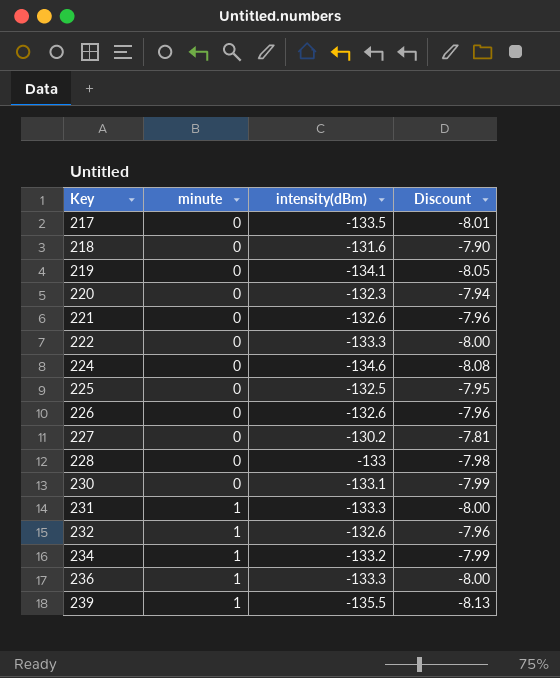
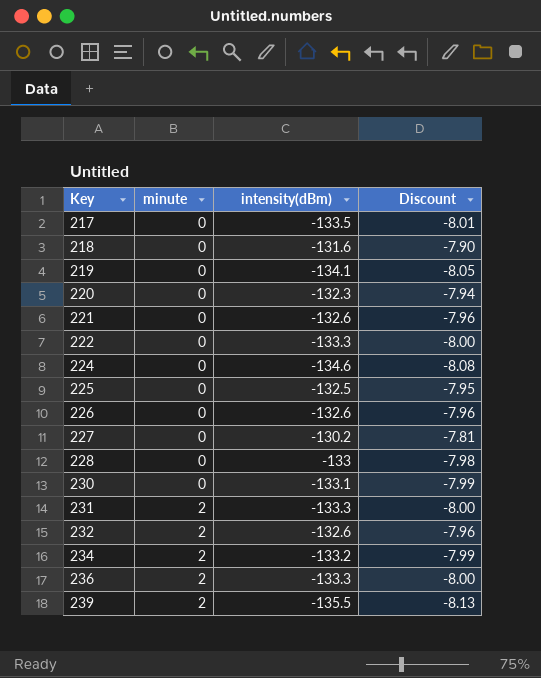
231 | minute: 1 -> 2
232 | minute: 1 -> 2
234 | minute: 1 -> 2
236 | minute: 1 -> 2
239 | minute: 1 -> 2

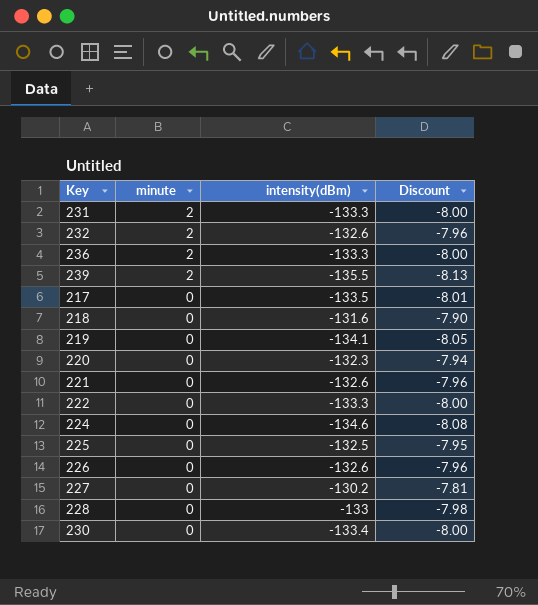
row order: Key ascending -> minute descending
row 234: 2 | -133.2 | -7.99 -> none
230 | intensity(dBm): -133.1 -> -133.4
230 | Discount: -7.99 -> -8.00

